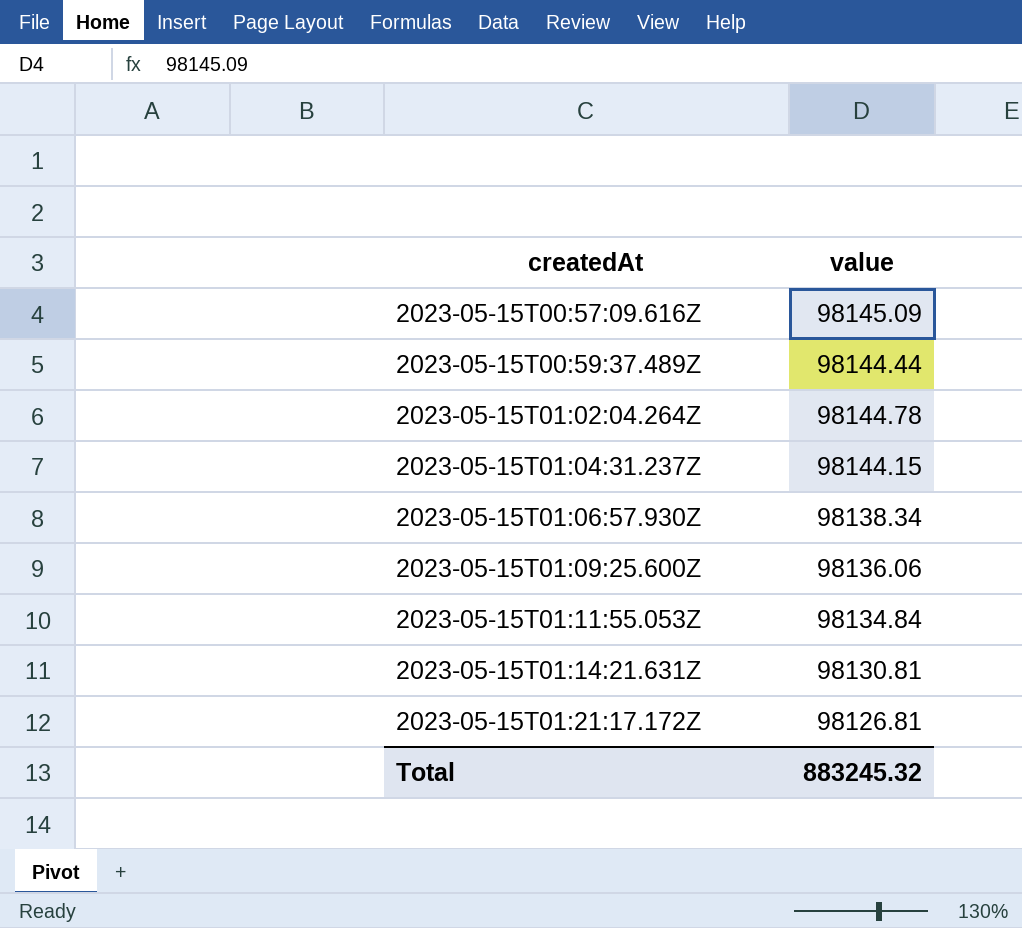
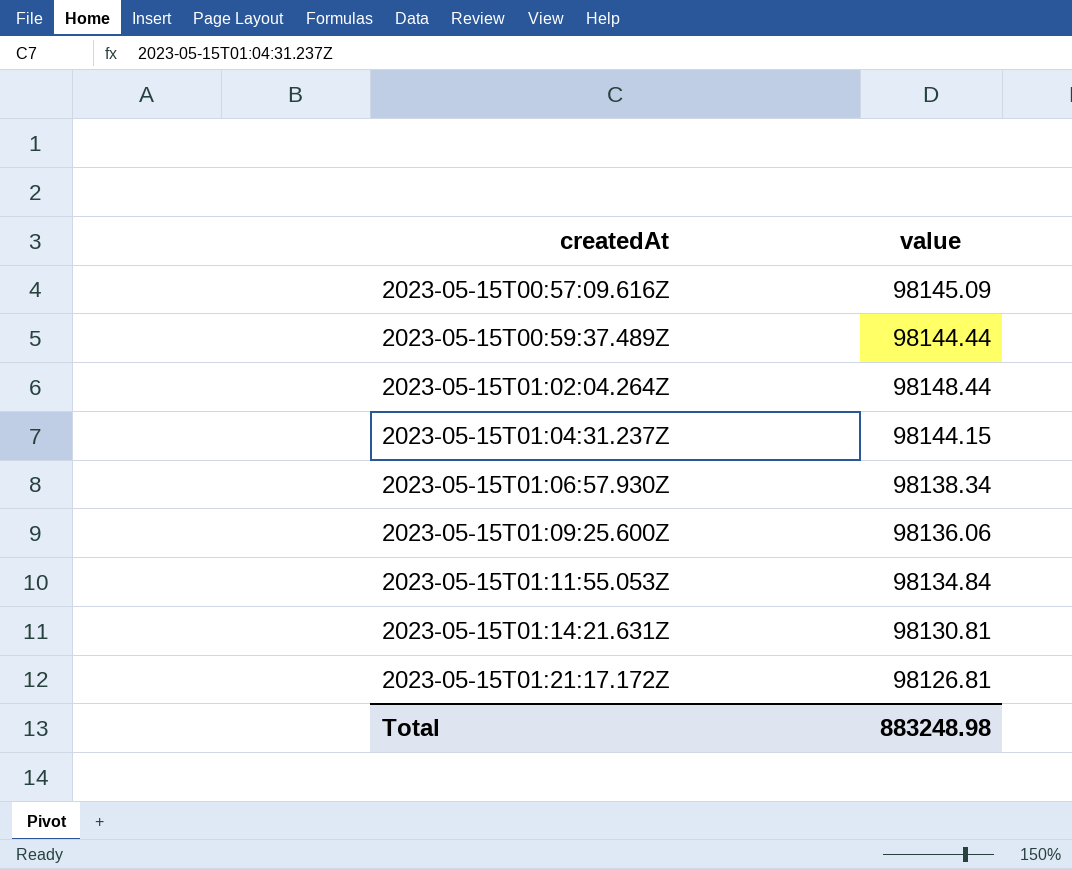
2023-05-15T01:02:04.264Z | value: 98144.78 -> 98148.44
Total | value: 883245.32 -> 883248.98

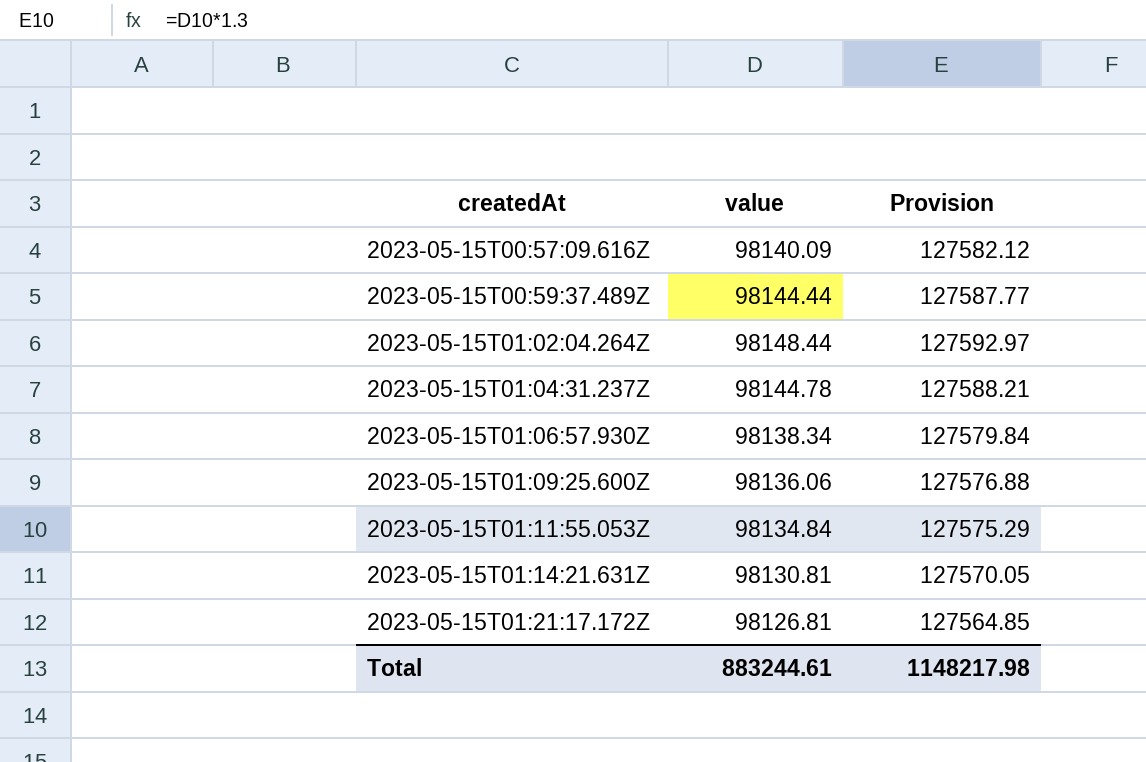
column Provision | formula: none -> [value] * 1.3
2023-05-15T00:57:09.616Z | value: 98145.09 -> 98140.09
2023-05-15T01:04:31.237Z | value: 98144.15 -> 98144.78
Total | value: 883248.98 -> 883244.61

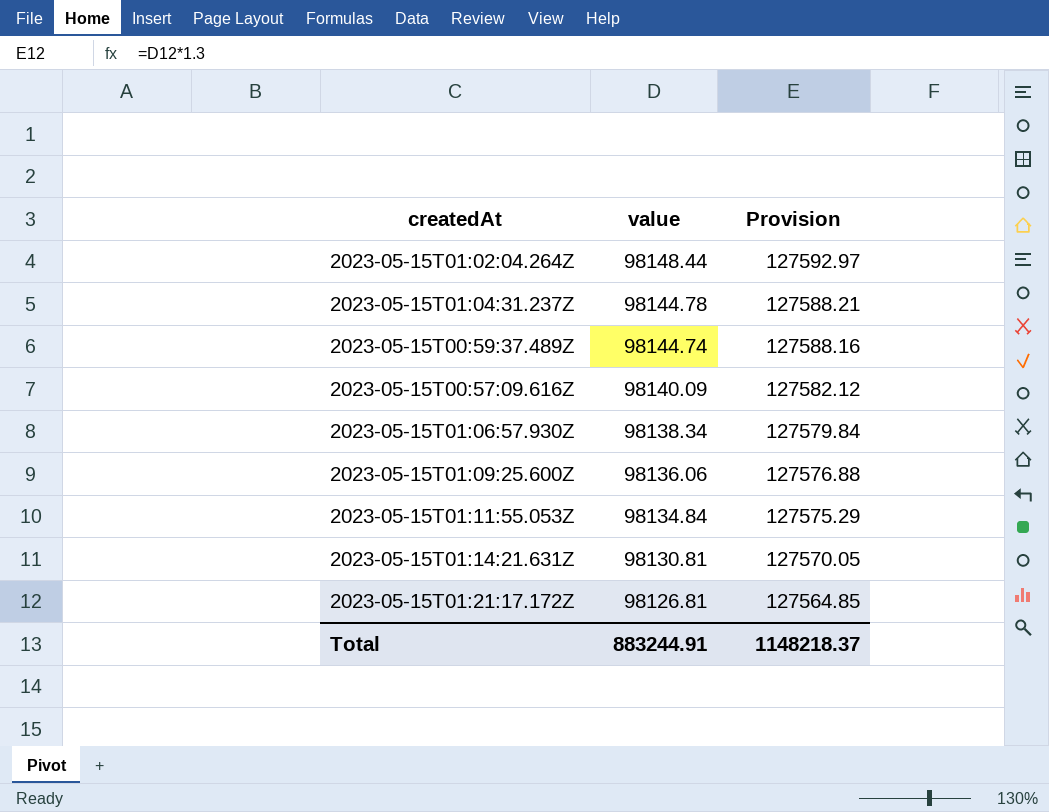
row order: createdAt ascending -> value descending
2023-05-15T00:59:37.489Z | value: 98144.44 -> 98144.74
2023-05-15T00:59:37.489Z | Provision: 127587.77 -> 127588.16
Total | value: 883244.61 -> 883244.91
Total | Provision: 1148217.98 -> 1148218.37

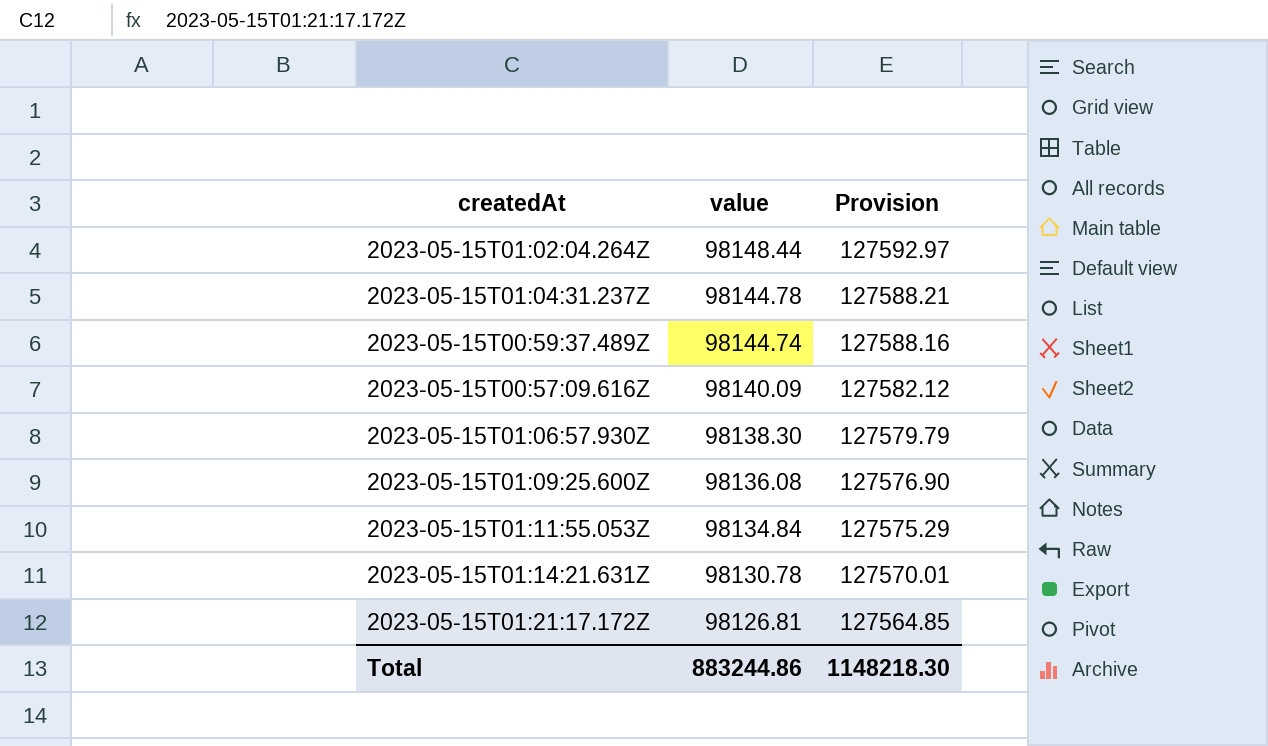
2023-05-15T01:06:57.930Z | value: 98138.34 -> 98138.30
2023-05-15T01:06:57.930Z | Provision: 127579.84 -> 127579.79
2023-05-15T01:09:25.600Z | value: 98136.06 -> 98136.08
2023-05-15T01:09:25.600Z | Provision: 127576.88 -> 127576.90
2023-05-15T01:14:21.631Z | value: 98130.81 -> 98130.78
2023-05-15T01:14:21.631Z | Provision: 127570.05 -> 127570.01
Total | value: 883244.91 -> 883244.86
Total | Provision: 1148218.37 -> 1148218.30

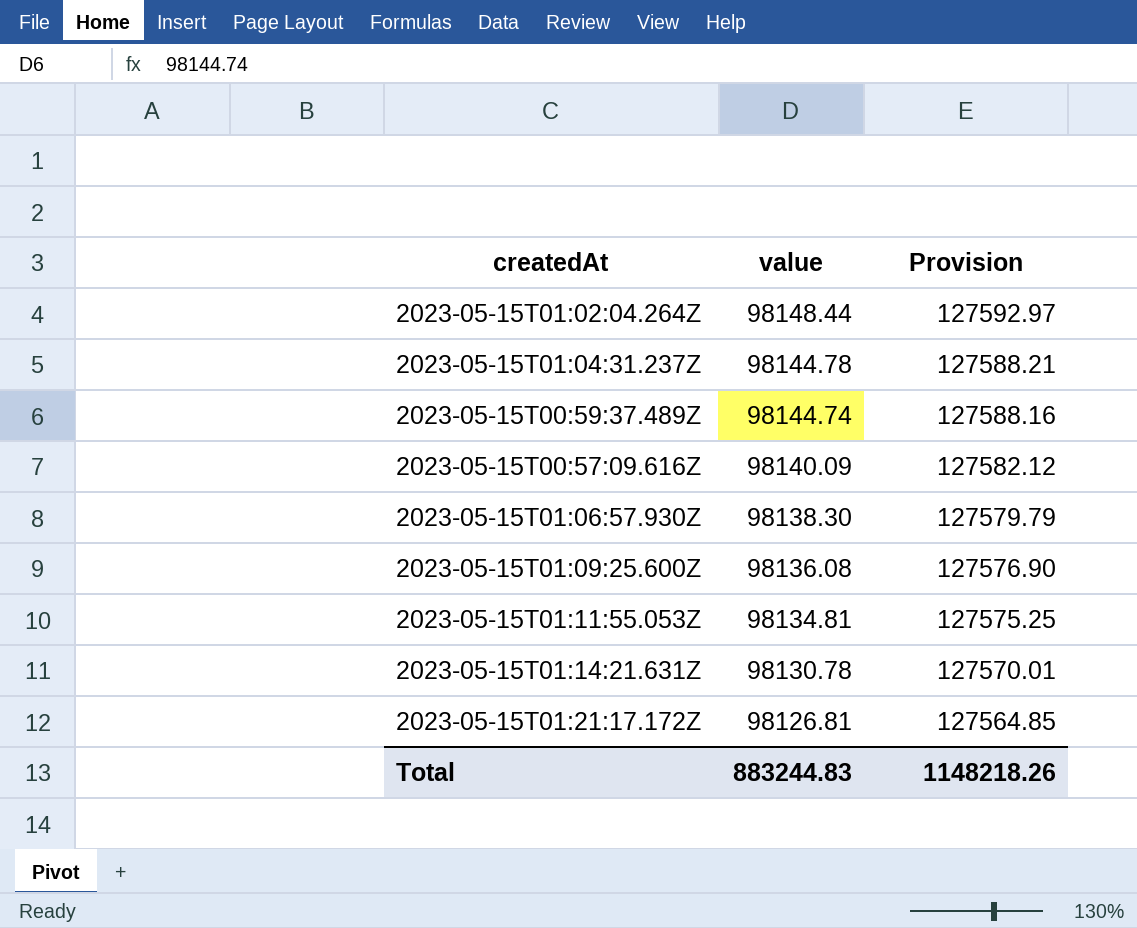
2023-05-15T01:11:55.053Z | value: 98134.84 -> 98134.81
2023-05-15T01:11:55.053Z | Provision: 127575.29 -> 127575.25
Total | value: 883244.86 -> 883244.83
Total | Provision: 1148218.30 -> 1148218.26

